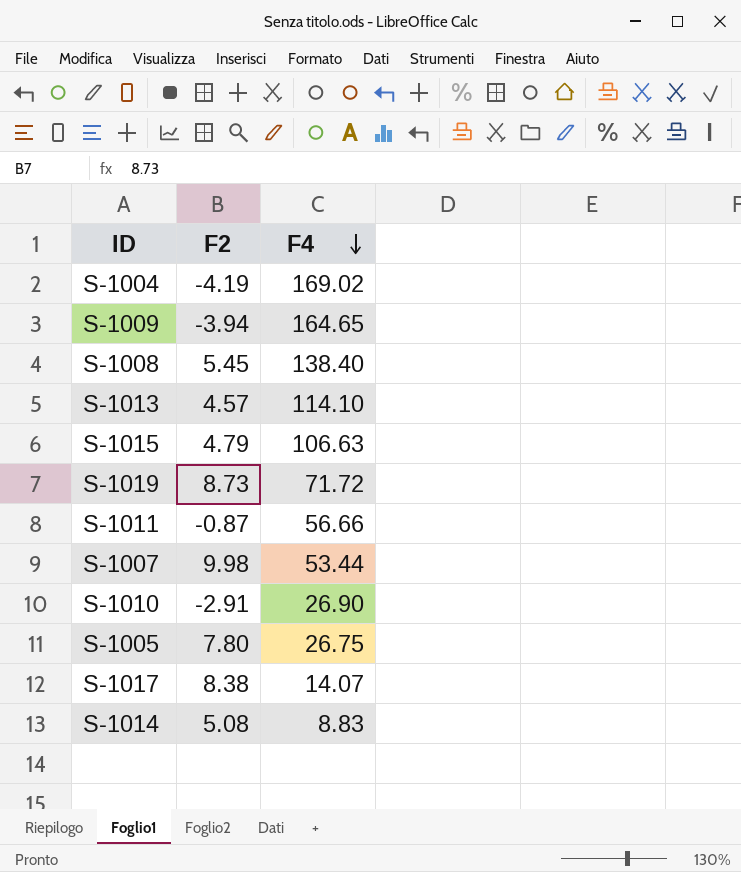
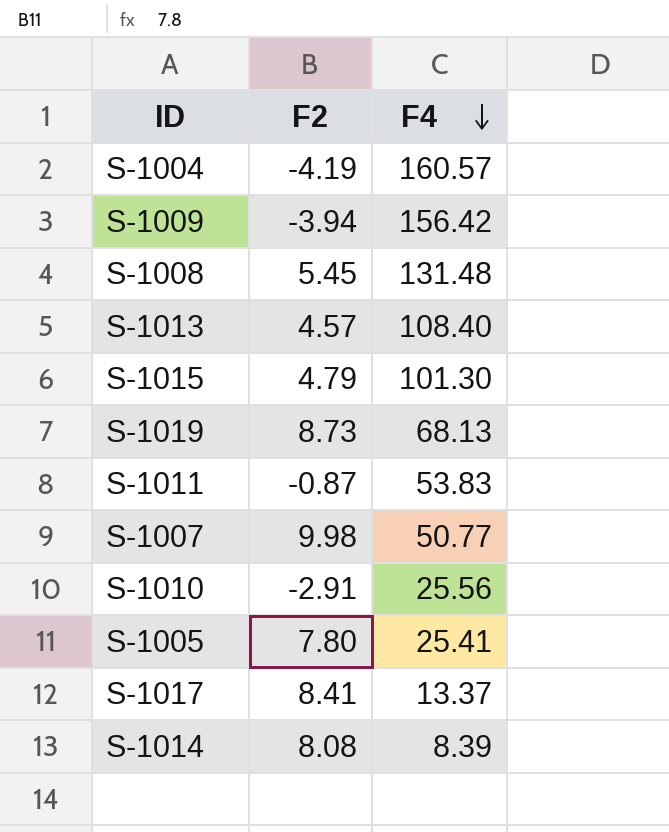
S-1004 | F4: 169.02 -> 160.57
S-1009 | F4: 164.65 -> 156.42
S-1008 | F4: 138.40 -> 131.48
S-1013 | F4: 114.10 -> 108.40
S-1015 | F4: 106.63 -> 101.30
S-1019 | F4: 71.72 -> 68.13
S-1011 | F4: 56.66 -> 53.83
S-1007 | F4: 53.44 -> 50.77
S-1010 | F4: 26.90 -> 25.56
S-1005 | F4: 26.75 -> 25.41
S-1017 | F2: 8.38 -> 8.41
S-1017 | F4: 14.07 -> 13.37
S-1014 | F2: 5.08 -> 8.08
S-1014 | F4: 8.83 -> 8.39

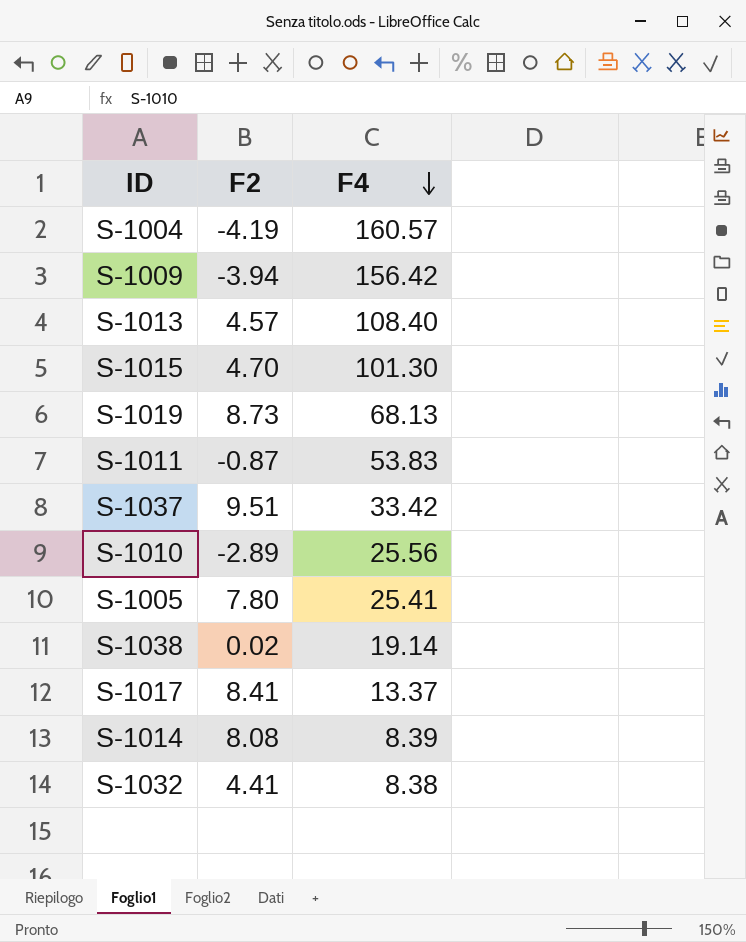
row S-1008: 5.45 | 131.48 -> none
row S-1007: 9.98 | 50.77 -> none
S-1015 | F2: 4.79 -> 4.70
row S-1037: none -> 9.51 | 33.42
S-1010 | F2: -2.91 -> -2.89
row S-1038: none -> 0.02 | 19.14
row S-1032: none -> 4.41 | 8.38

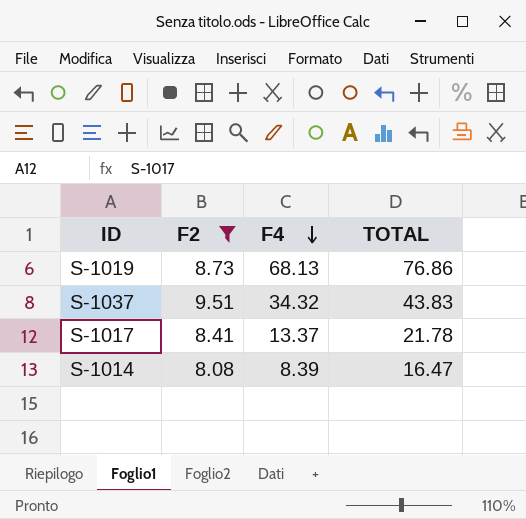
filter: none -> F2 >= 8.08
column TOTAL | formula: none -> [F2] + [F4]
S-1037 | F4: 33.42 -> 34.32

